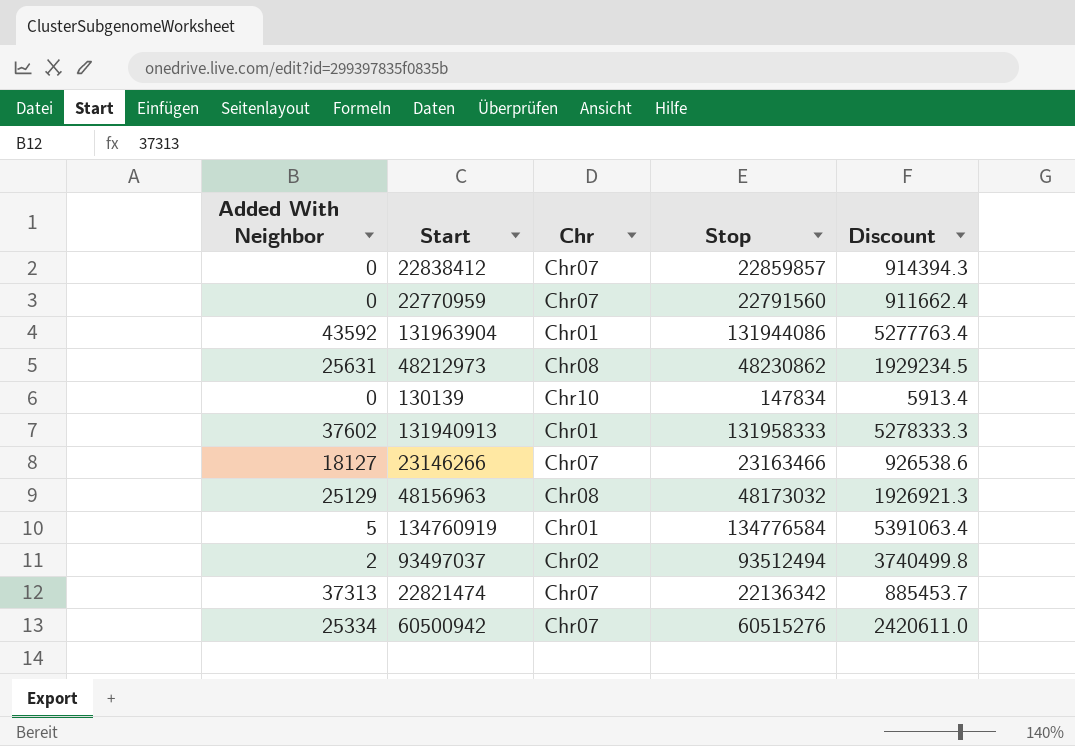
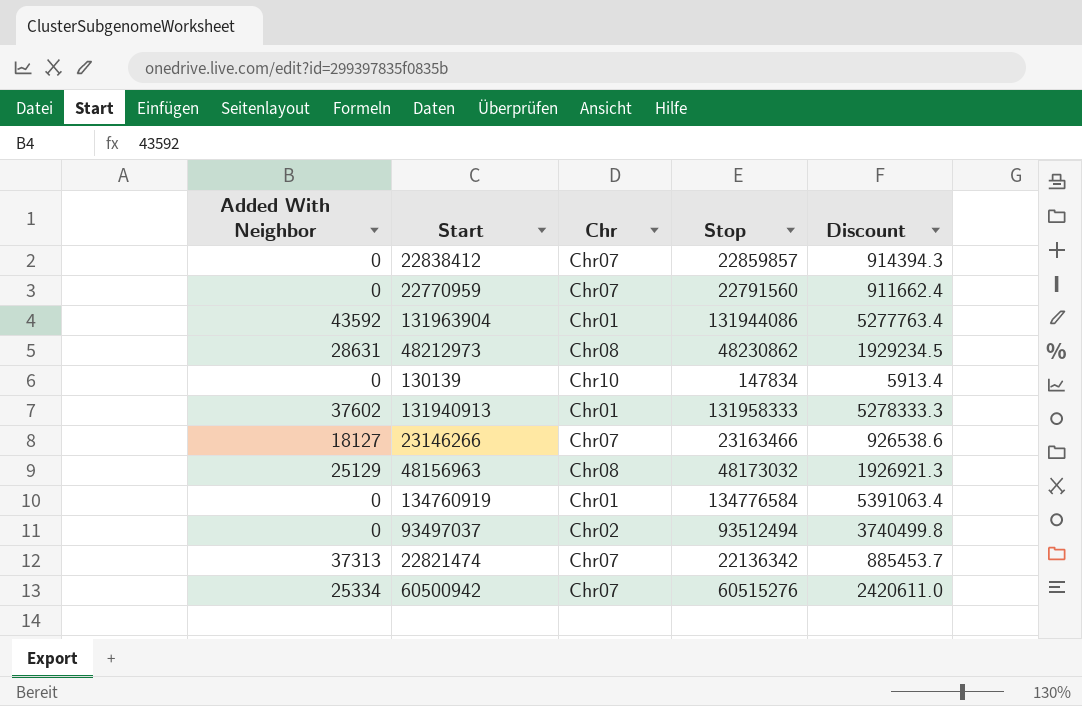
48212973 | Added With Neighbor: 25631 -> 28631
134760919 | Added With Neighbor: 5 -> 0
93497037 | Added With Neighbor: 2 -> 0

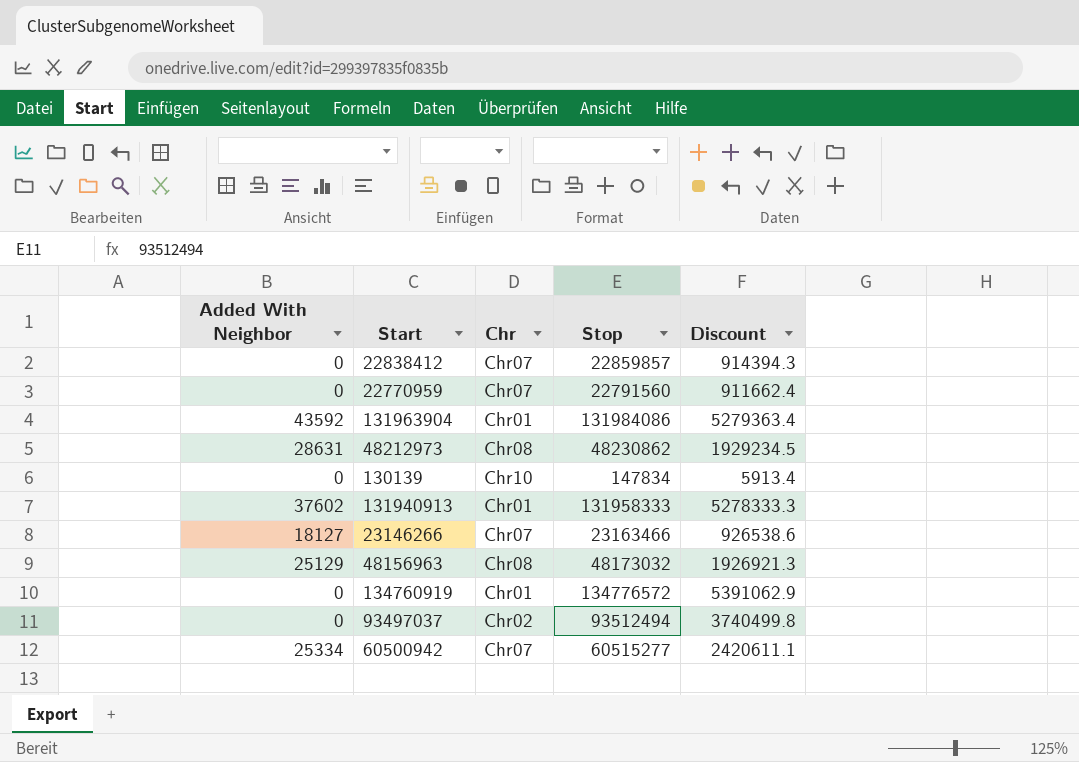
row 22821474: 37313 | Chr07 | 22136342 | 885453.7 -> none
131963904 | Stop: 131944086 -> 131984086
131963904 | Discount: 5277763.4 -> 5279363.4
134760919 | Stop: 134776584 -> 134776572
134760919 | Discount: 5391063.4 -> 5391062.9
60500942 | Stop: 60515276 -> 60515277
60500942 | Discount: 2420611.0 -> 2420611.1

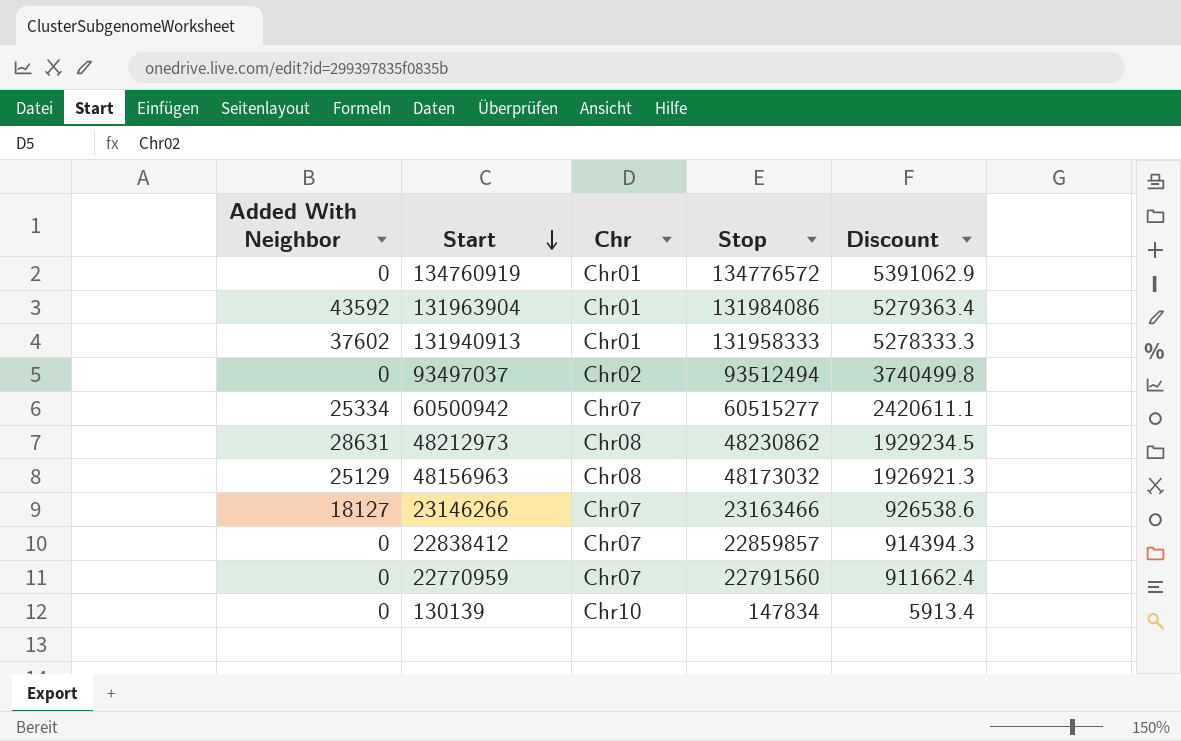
row order: none -> Start descending

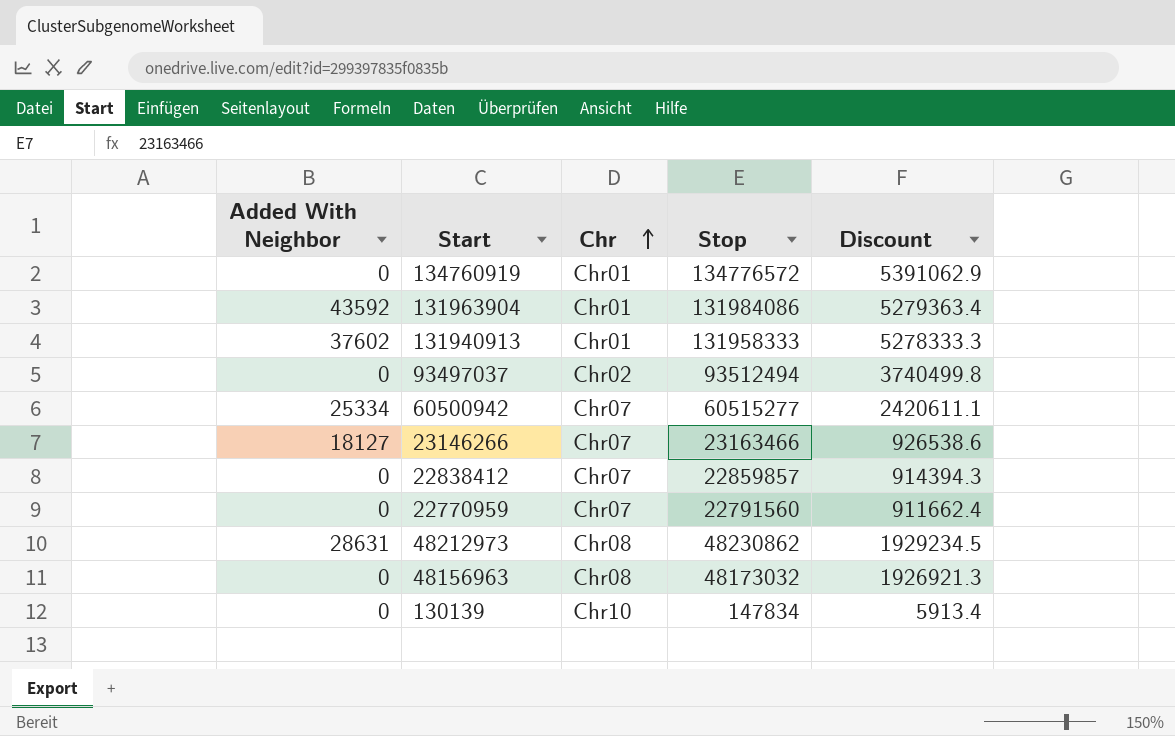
row order: Start descending -> Chr ascending
48156963 | Added With Neighbor: 25129 -> 0

